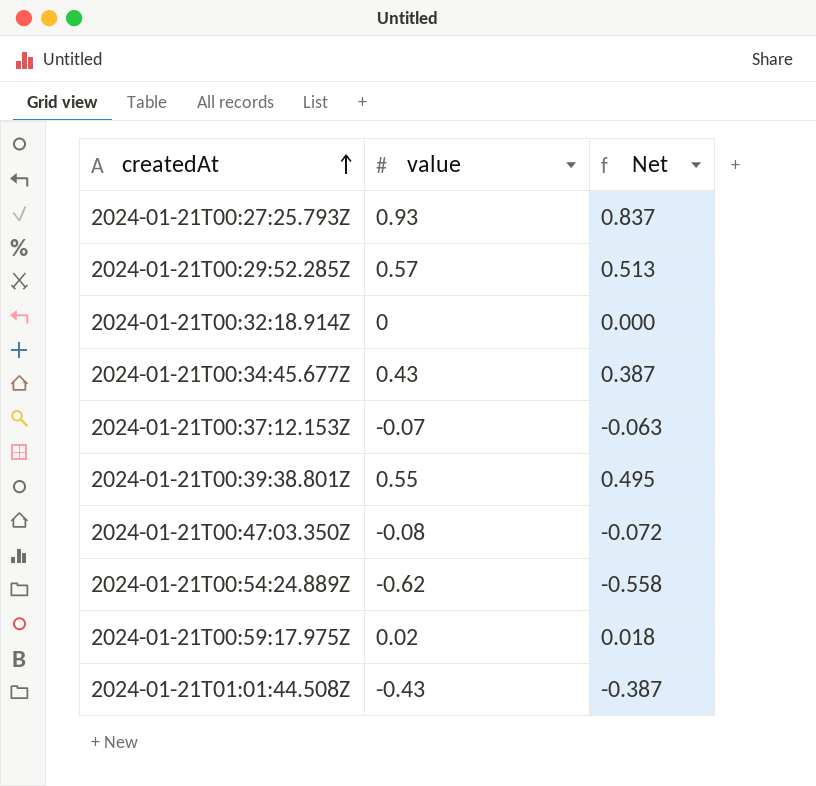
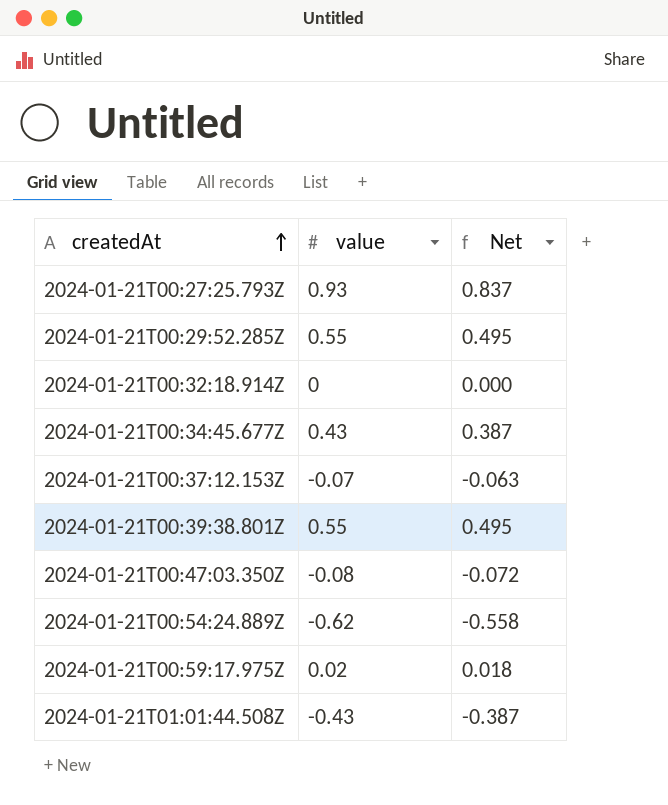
2024-01-21T00:29:52.285Z | value: 0.57 -> 0.55
2024-01-21T00:29:52.285Z | Net: 0.513 -> 0.495

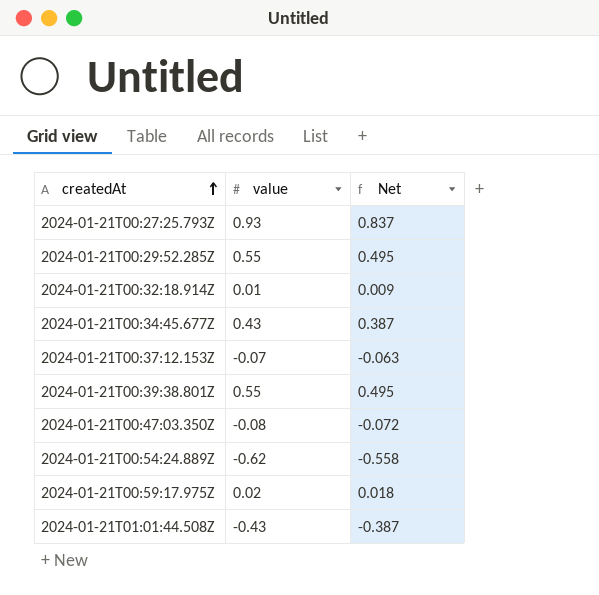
2024-01-21T00:32:18.914Z | value: 0 -> 0.01
2024-01-21T00:32:18.914Z | Net: 0.000 -> 0.009

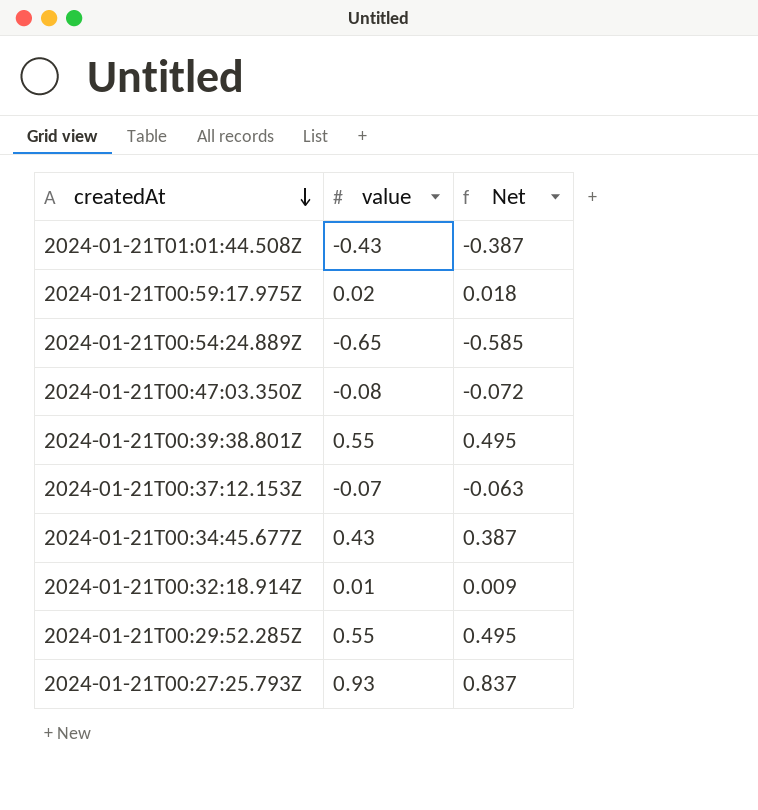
row order: createdAt ascending -> createdAt descending
2024-01-21T00:54:24.889Z | value: -0.62 -> -0.65
2024-01-21T00:54:24.889Z | Net: -0.558 -> -0.585

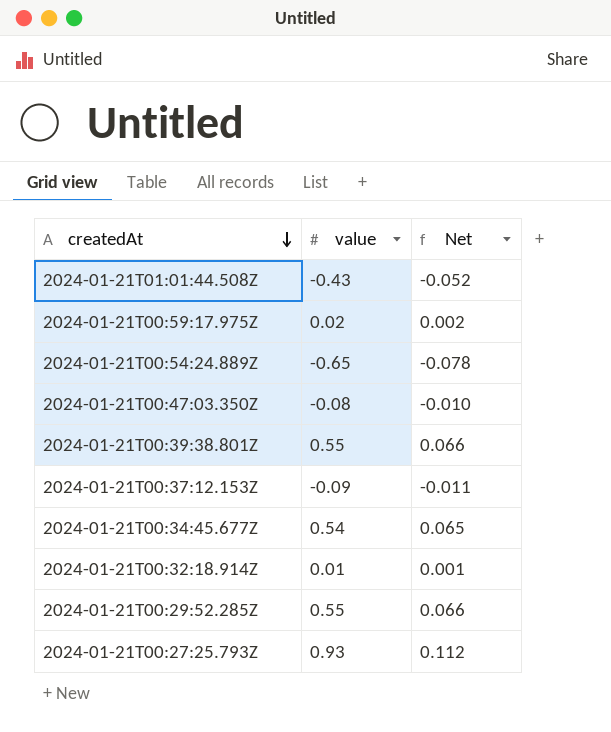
column Net | formula: [value] * 0.9 -> [value] * 0.12
2024-01-21T00:37:12.153Z | value: -0.07 -> -0.09
2024-01-21T00:34:45.677Z | value: 0.43 -> 0.54

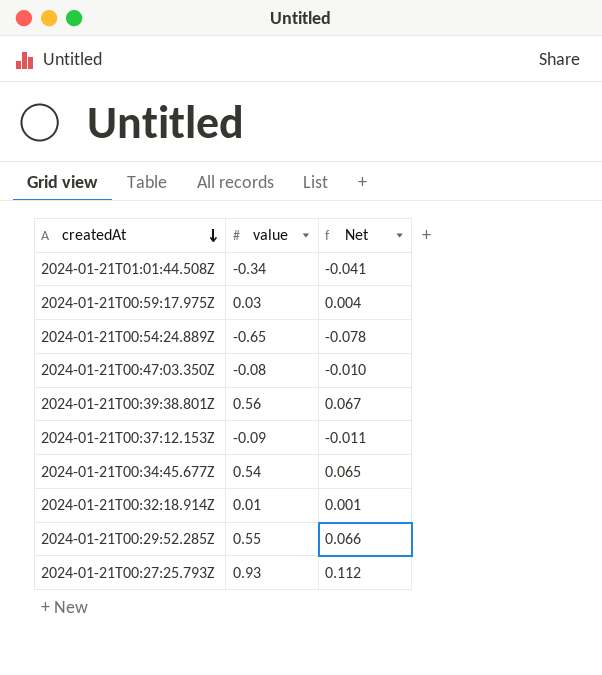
2024-01-21T01:01:44.508Z | value: -0.43 -> -0.34
2024-01-21T01:01:44.508Z | Net: -0.052 -> -0.041
2024-01-21T00:59:17.975Z | value: 0.02 -> 0.03
2024-01-21T00:59:17.975Z | Net: 0.002 -> 0.004
2024-01-21T00:39:38.801Z | value: 0.55 -> 0.56
2024-01-21T00:39:38.801Z | Net: 0.066 -> 0.067

